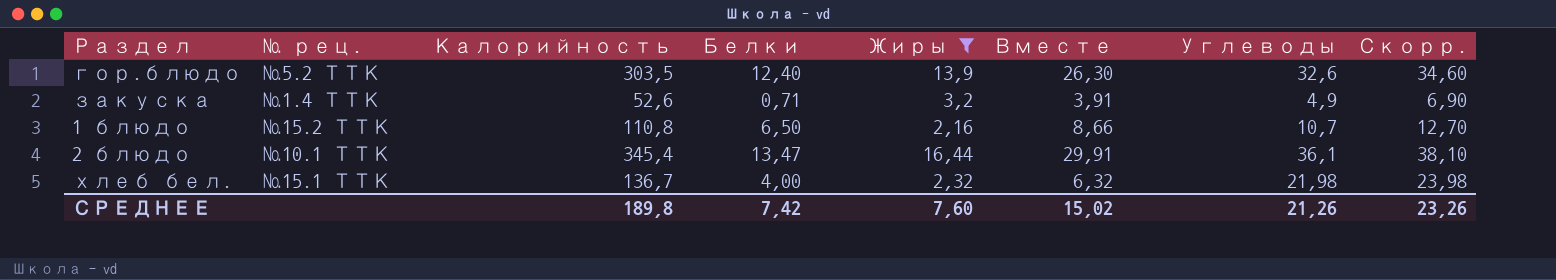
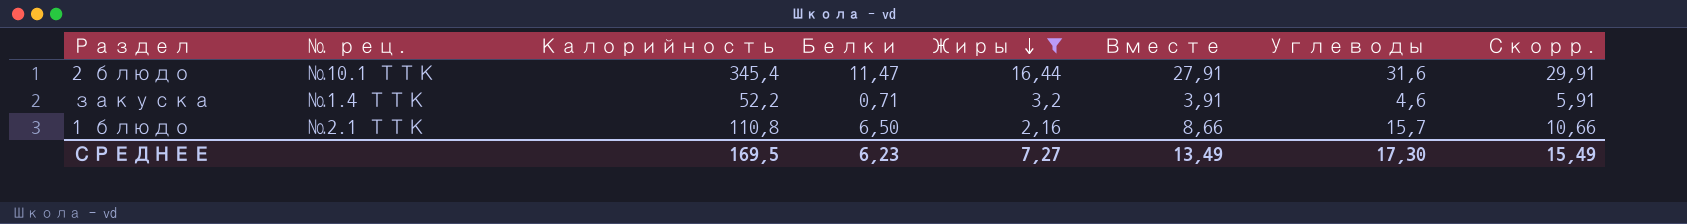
row order: none -> Жиры descending
column Скорр. | formula: [Углеводы] + 2 -> [Вместе] + 2
row гор.блюдо: №5.2 ТТК | 303,5 | 12,40 | 13,9 | 26,30 | 32,6 | 34,60 -> none
row хлеб бел.: №15.1 ТТК | 136,7 | 4,00 | 2,32 | 6,32 | 21,98 | 23,98 -> none
2 блюдо | Белки: 13,47 -> 11,47
2 блюдо | Вместе: 29,91 -> 27,91
2 блюдо | Углеводы: 36,1 -> 31,6
закуска | Калорийность: 52,6 -> 52,2
закуска | Углеводы: 4,9 -> 4,6
1 блюдо | № рец.: №15.2 ТТК -> №2.1 ТТК
1 блюдо | Углеводы: 10,7 -> 15,7
СРЕДНЕЕ | Калорийность: 189,8 -> 169,5
СРЕДНЕЕ | Белки: 7,42 -> 6,23
СРЕДНЕЕ | Жиры: 7,60 -> 7,27
СРЕДНЕЕ | Вместе: 15,02 -> 13,49
СРЕДНЕЕ | Углеводы: 21,26 -> 17,30
СРЕДНЕЕ | Скорр.: 23,26 -> 15,49

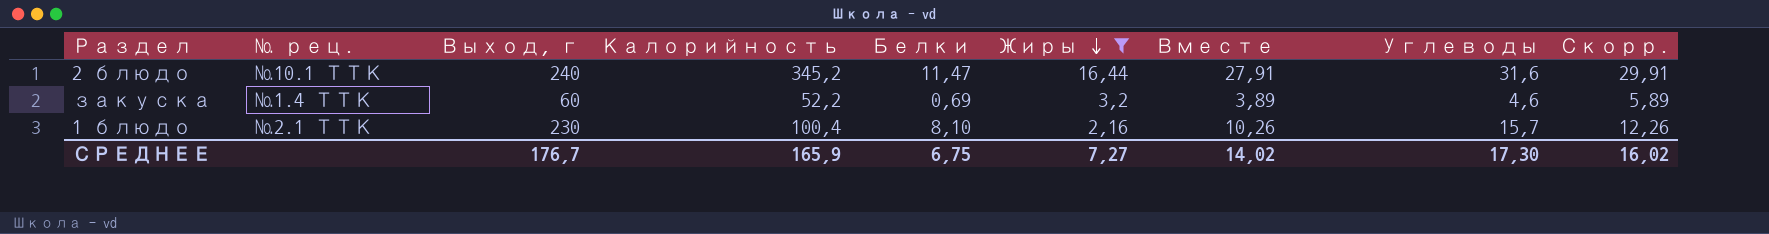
column Выход, г | position: none -> 3
2 блюдо | Калорийность: 345,4 -> 345,2
закуска | Белки: 0,71 -> 0,69
закуска | Вместе: 3,91 -> 3,89
закуска | Скорр.: 5,91 -> 5,89
1 блюдо | Калорийность: 110,8 -> 100,4
1 блюдо | Белки: 6,50 -> 8,10
1 блюдо | Вместе: 8,66 -> 10,26
1 блюдо | Скорр.: 10,66 -> 12,26
СРЕДНЕЕ | Калорийность: 169,5 -> 165,9
СРЕДНЕЕ | Белки: 6,23 -> 6,75
СРЕДНЕЕ | Вместе: 13,49 -> 14,02
СРЕДНЕЕ | Скорр.: 15,49 -> 16,02

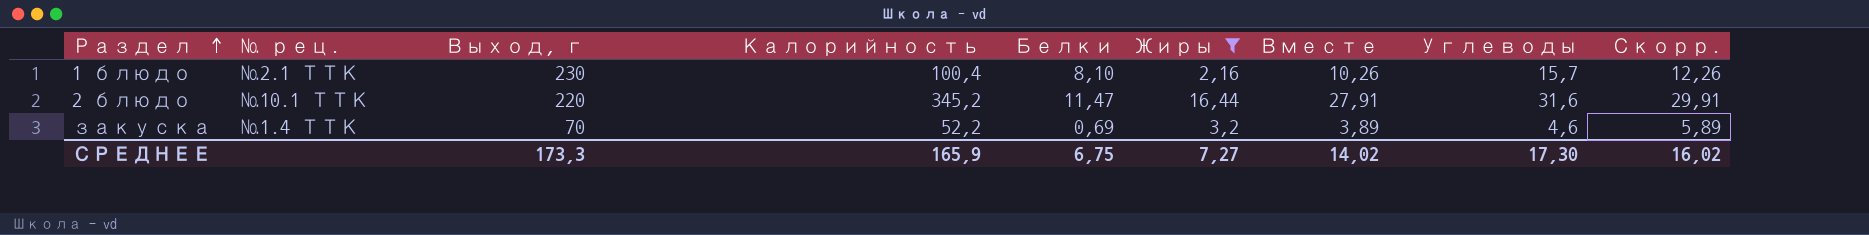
row order: Жиры descending -> Раздел ascending
2 блюдо | Выход, г: 240 -> 220
закуска | Выход, г: 60 -> 70
СРЕДНЕЕ | Выход, г: 176,7 -> 173,3

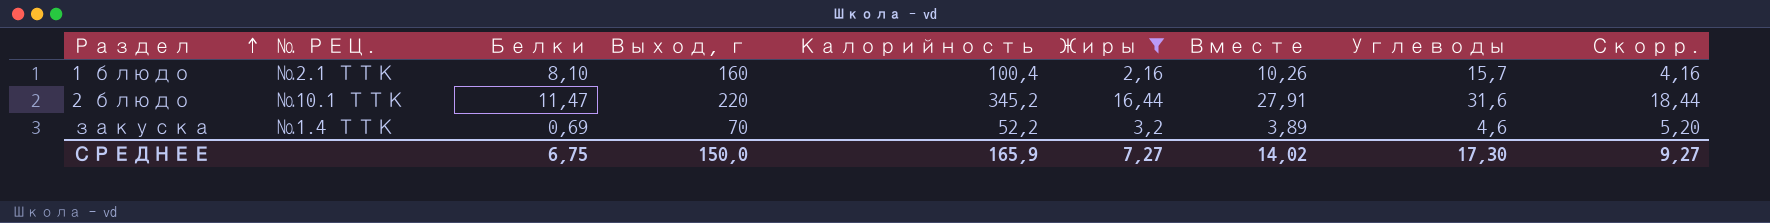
column name: № рец. -> № РЕЦ.
column Белки | position: 5 -> 3
column Скорр. | formula: [Вместе] + 2 -> [Жиры] + 2
1 блюдо | Выход, г: 230 -> 160
СРЕДНЕЕ | Выход, г: 173,3 -> 150,0
СРЕДНЕЕ | Скорр.: 16,02 -> 9,27

